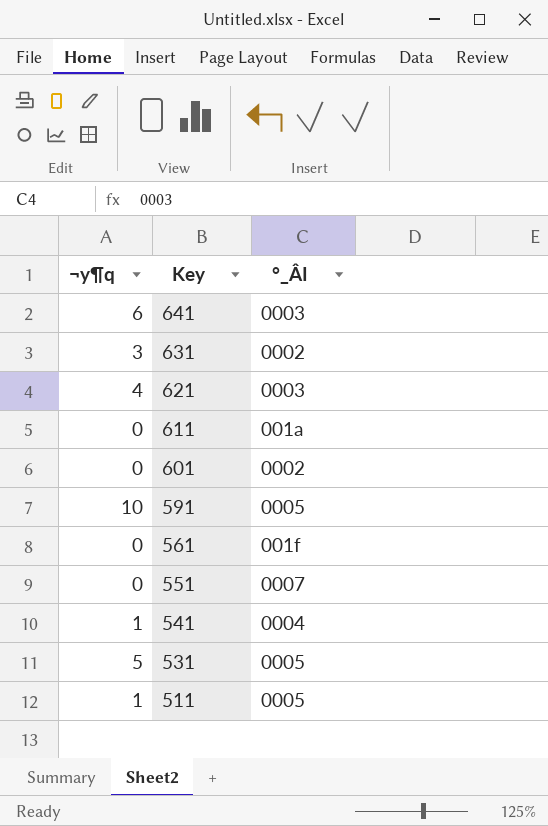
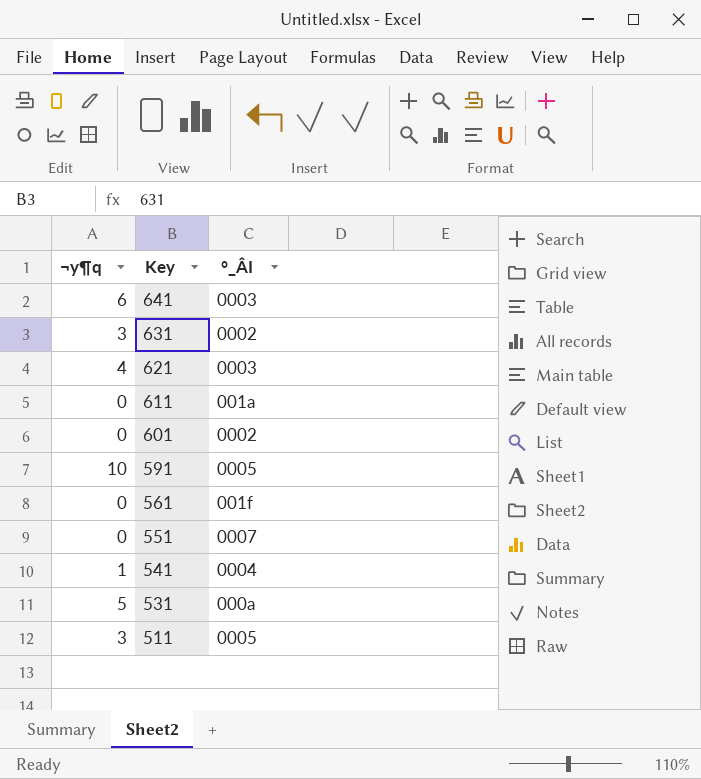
531 | °_ÂI: 0005 -> 000a
511 | ¬y¶q: 1 -> 3

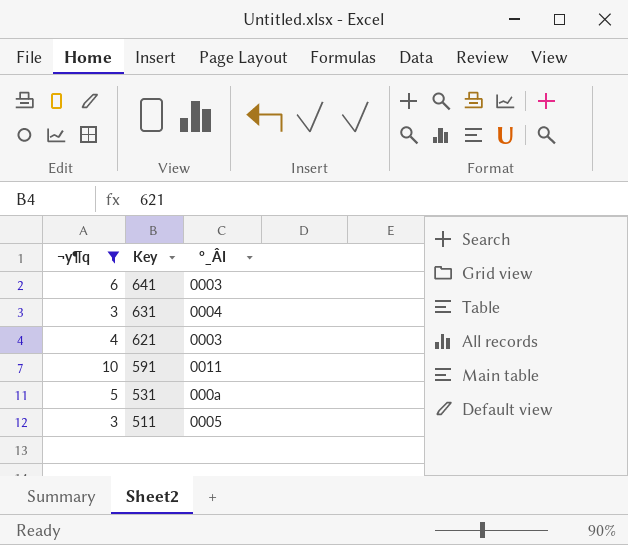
filter: none -> ¬y¶q >= 3
631 | °_ÂI: 0002 -> 0004
591 | °_ÂI: 0005 -> 0011

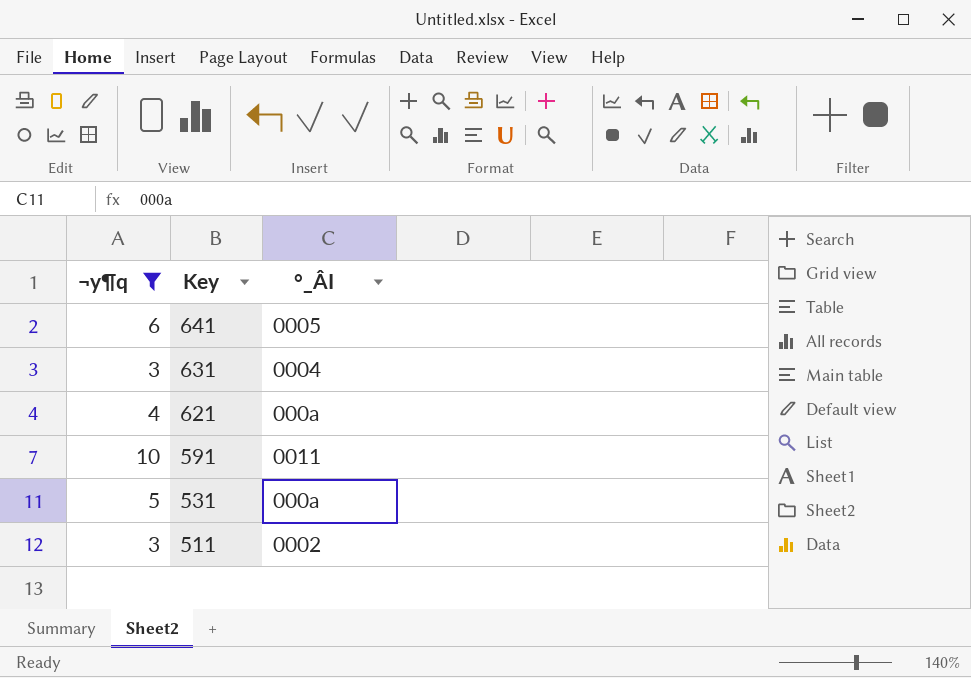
641 | °_ÂI: 0003 -> 0005
621 | °_ÂI: 0003 -> 000a
511 | °_ÂI: 0005 -> 0002

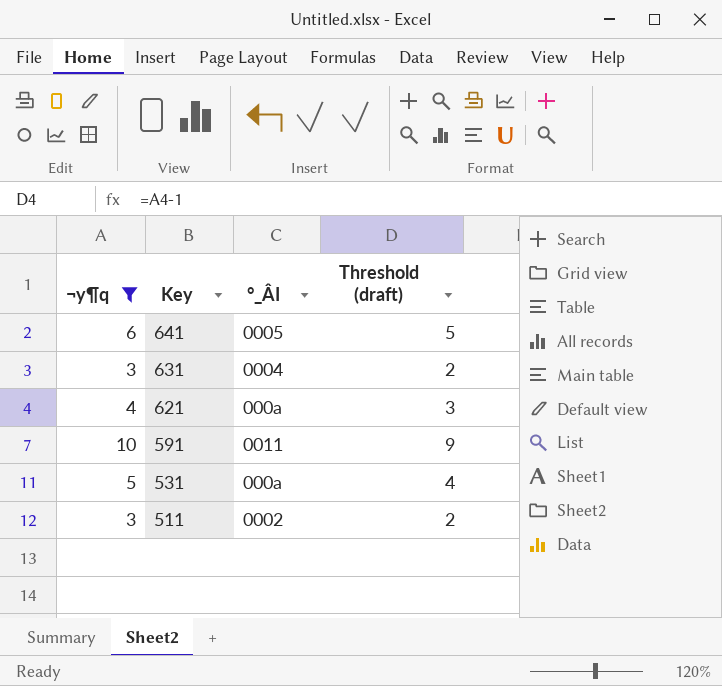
column Threshold (draft) | formula: none -> [¬y¶q] - 1

